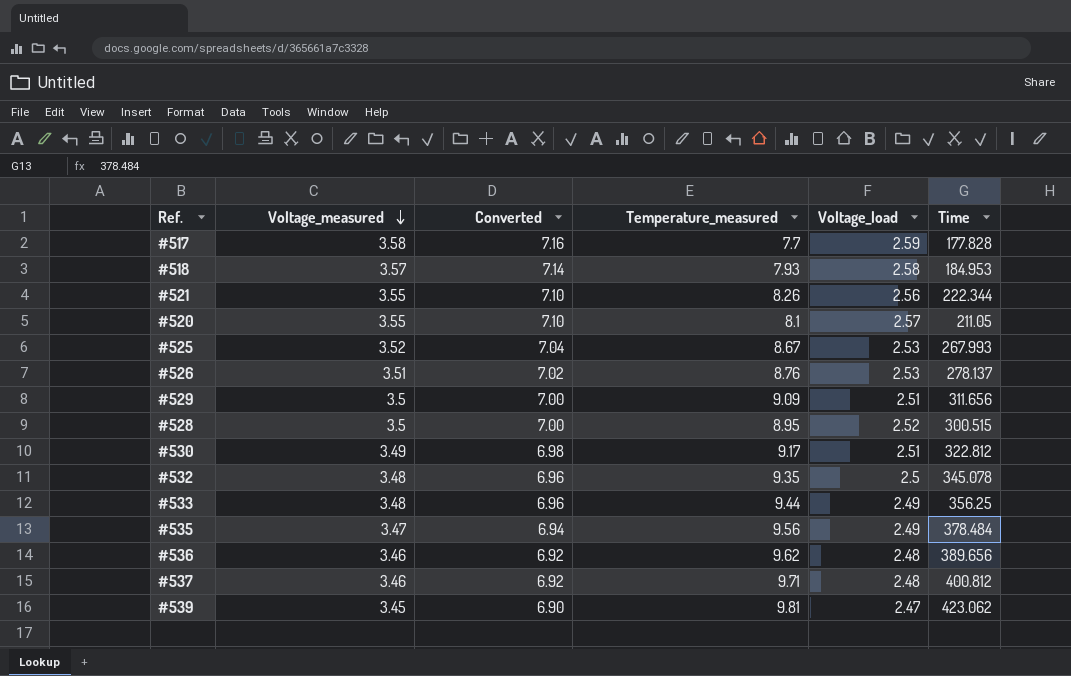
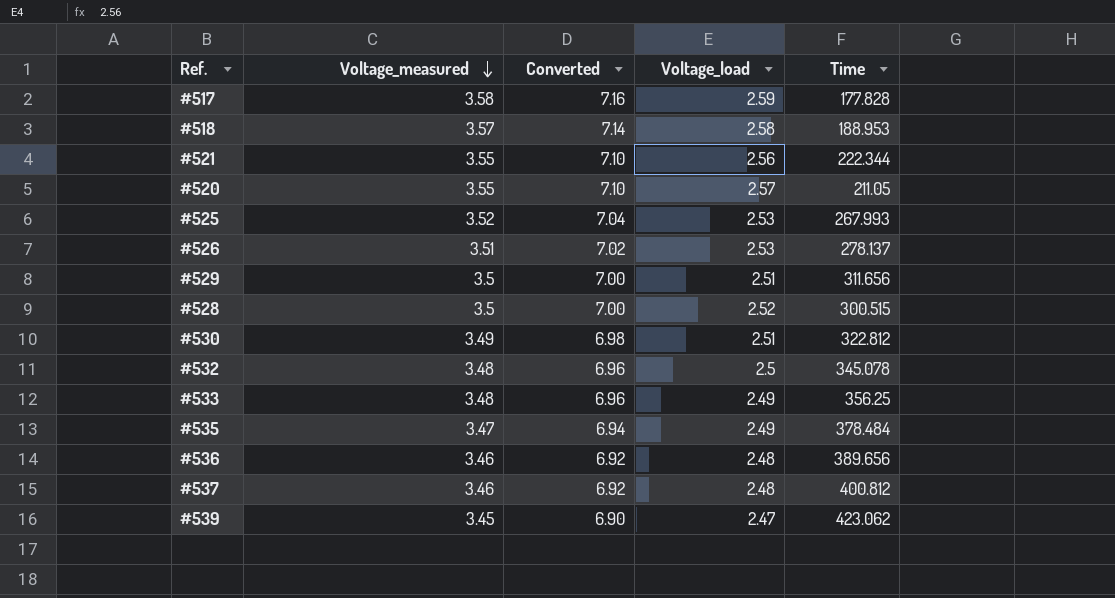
column Temperature_measured | position: 4 -> none
#518 | Time: 184.953 -> 188.953

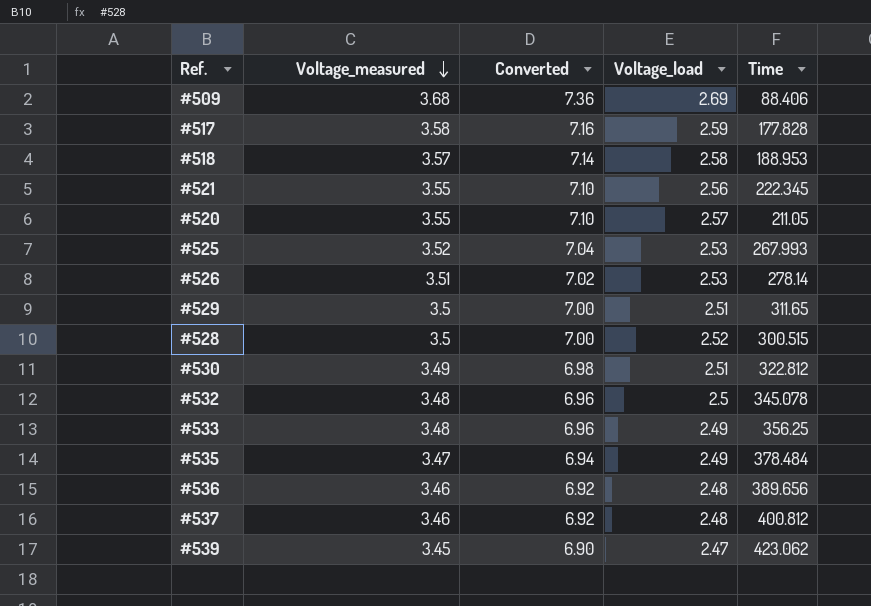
row #509: none -> 3.68 | 7.36 | 2.69 | 88.406
#521 | Time: 222.344 -> 222.345
#526 | Time: 278.137 -> 278.14
#529 | Time: 311.656 -> 311.65

